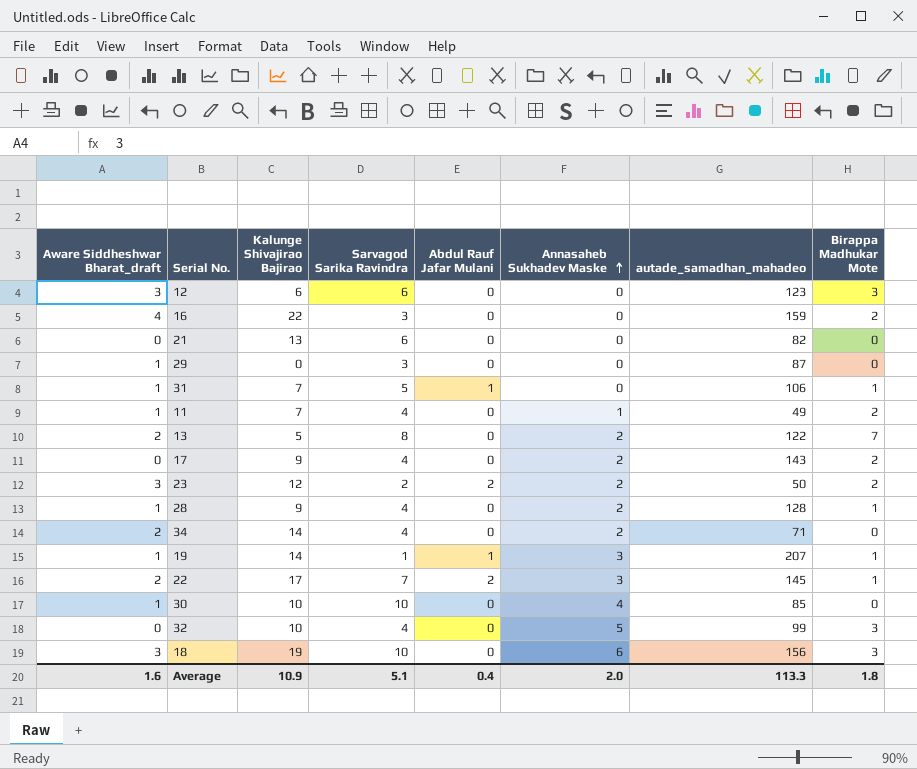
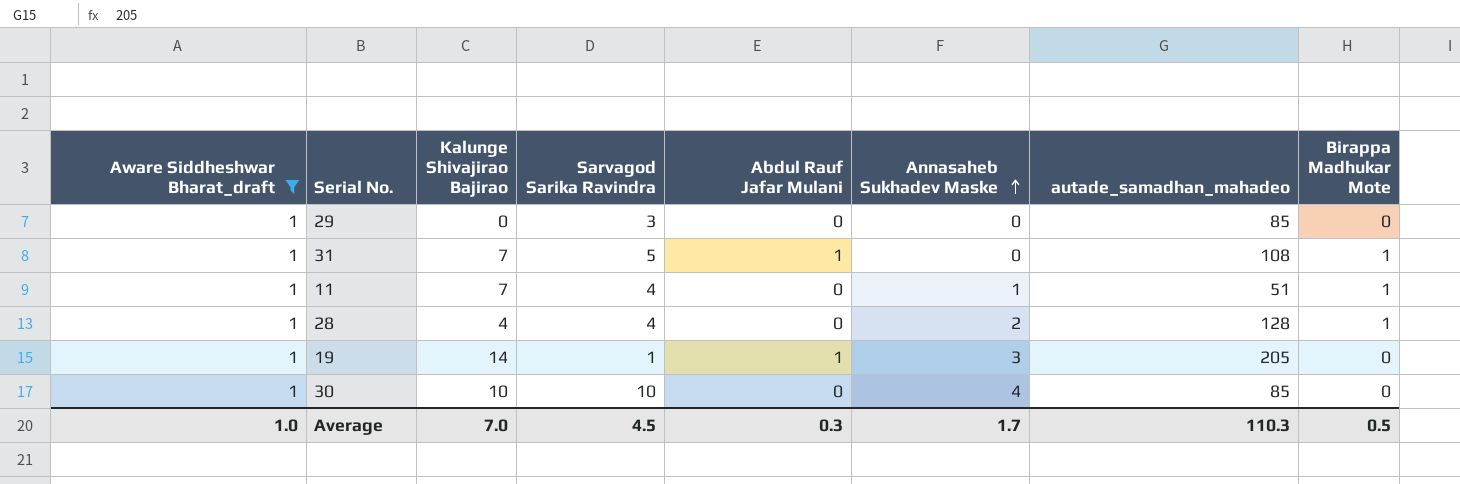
filter: none -> Aware Siddheshwar Bharat_draft = 1
29 | autade_samadhan_mahadeo: 87 -> 85
31 | autade_samadhan_mahadeo: 106 -> 108
11 | autade_samadhan_mahadeo: 49 -> 51
11 | Birappa Madhukar Mote: 2 -> 1
28 | Kalunge Shivajirao Bajirao: 9 -> 4
19 | autade_samadhan_mahadeo: 207 -> 205
19 | Birappa Madhukar Mote: 1 -> 0
Average | Aware Siddheshwar Bharat_draft: 1.6 -> 1.0
Average | Kalunge Shivajirao Bajirao: 10.9 -> 7.0
Average | Sarvagod Sarika Ravindra: 5.1 -> 4.5
Average | Abdul Rauf Jafar Mulani: 0.4 -> 0.3
Average | Annasaheb Sukhadev Maske: 2.0 -> 1.7
Average | autade_samadhan_mahadeo: 113.3 -> 110.3
Average | Birappa Madhukar Mote: 1.8 -> 0.5

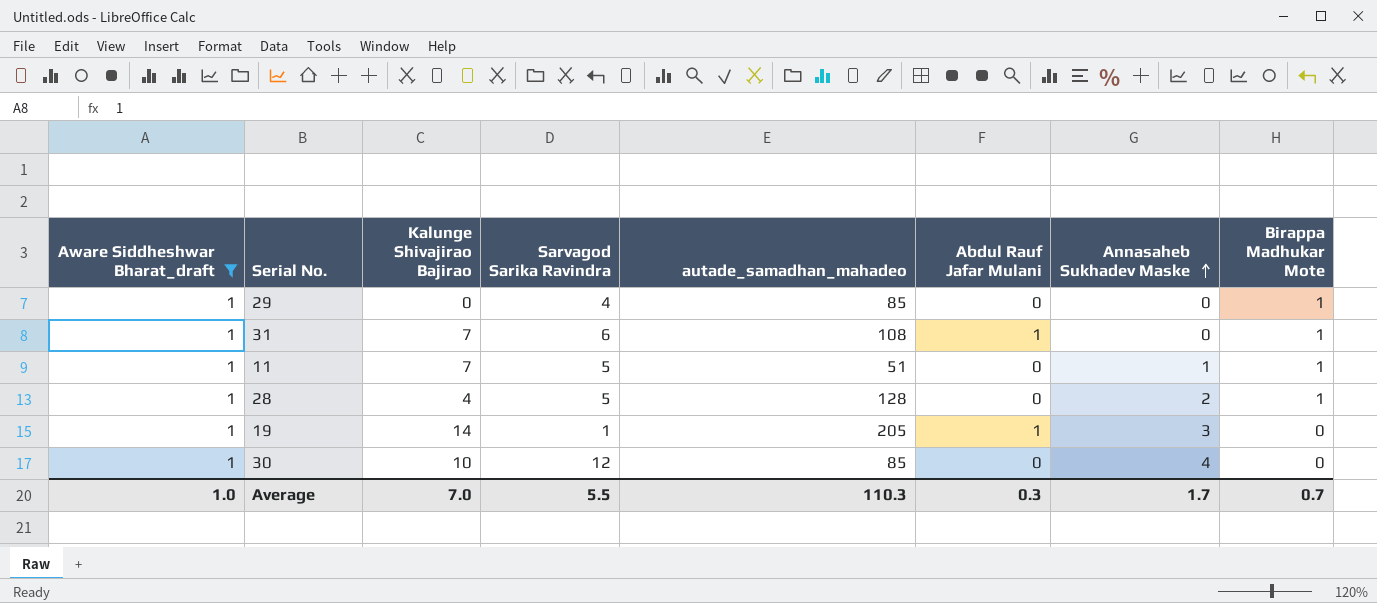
column autade_samadhan_mahadeo | position: 7 -> 5
29 | Sarvagod Sarika Ravindra: 3 -> 4
29 | Birappa Madhukar Mote: 0 -> 1
31 | Sarvagod Sarika Ravindra: 5 -> 6
11 | Sarvagod Sarika Ravindra: 4 -> 5
28 | Sarvagod Sarika Ravindra: 4 -> 5
30 | Sarvagod Sarika Ravindra: 10 -> 12
Average | Sarvagod Sarika Ravindra: 4.5 -> 5.5
Average | Birappa Madhukar Mote: 0.5 -> 0.7

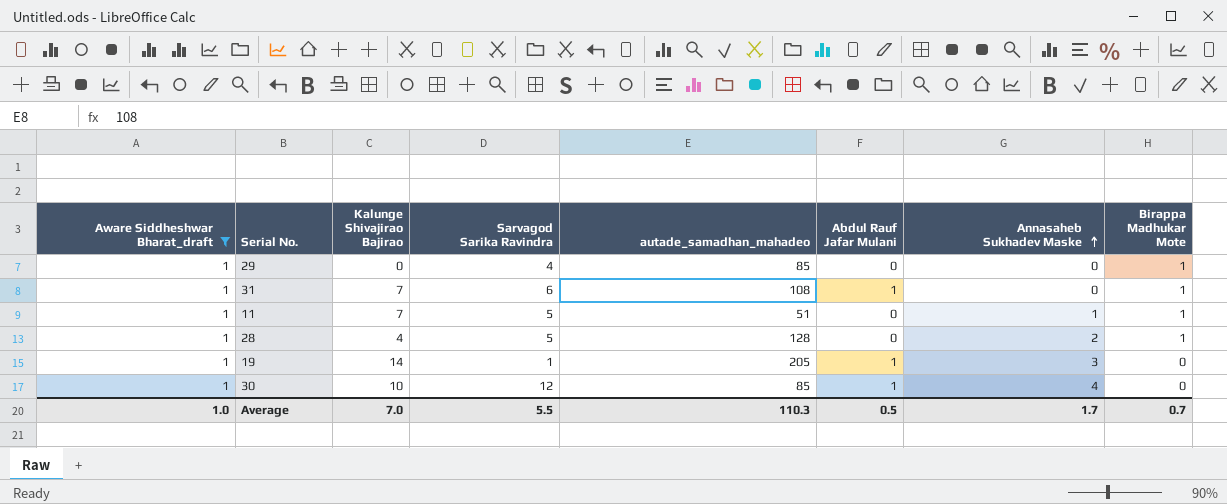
30 | Abdul Rauf Jafar Mulani: 0 -> 1
Average | Abdul Rauf Jafar Mulani: 0.3 -> 0.5

